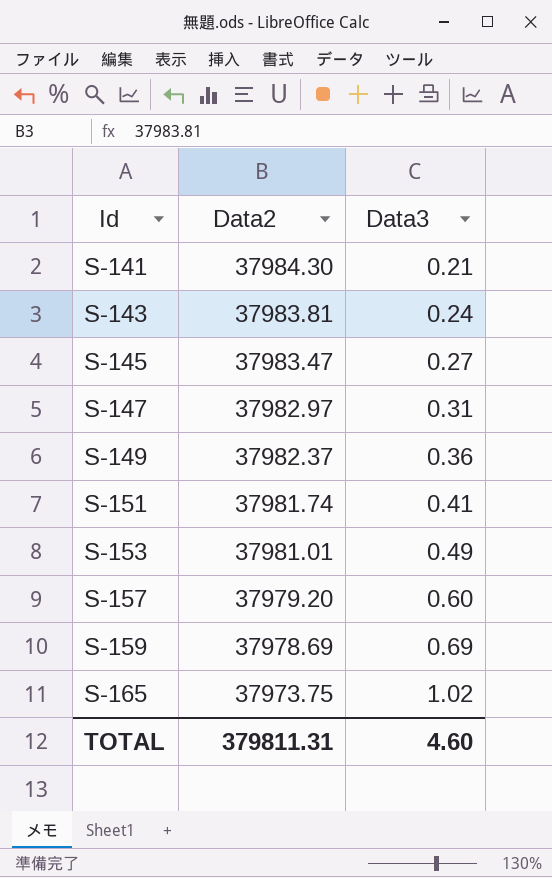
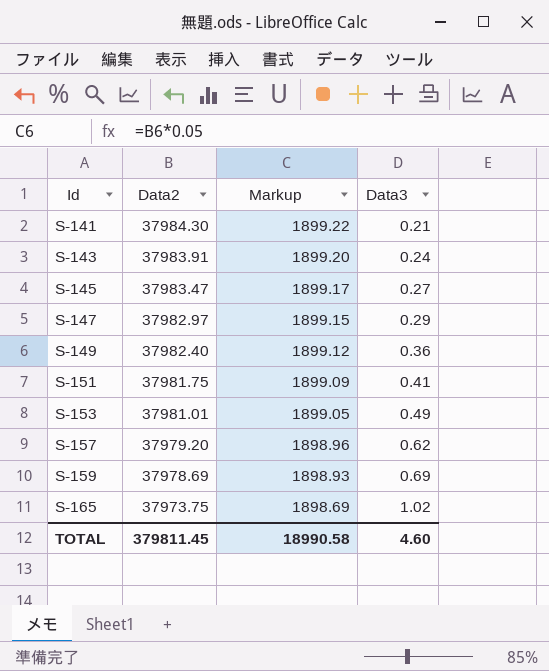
column Markup | formula: none -> [Data2] * 0.05
S-143 | Data2: 37983.81 -> 37983.91
S-147 | Data3: 0.31 -> 0.29
S-149 | Data2: 37982.37 -> 37982.40
S-151 | Data2: 37981.74 -> 37981.75
S-157 | Data3: 0.60 -> 0.62
TOTAL | Data2: 379811.31 -> 379811.45

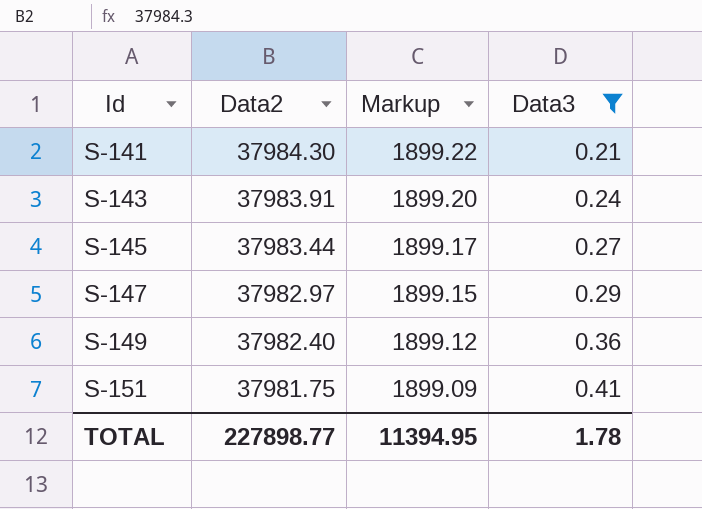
filter: none -> Data3 <= 0.41
S-145 | Data2: 37983.47 -> 37983.44
TOTAL | Data2: 379811.45 -> 227898.77
TOTAL | Markup: 18990.58 -> 11394.95
TOTAL | Data3: 4.60 -> 1.78

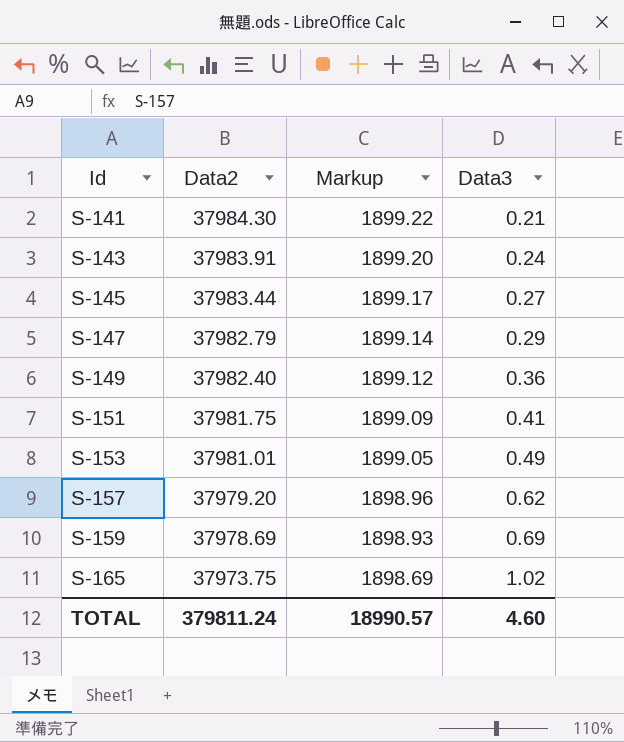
filter: Data3 <= 0.41 -> none
S-147 | Data2: 37982.97 -> 37982.79
S-147 | Markup: 1899.15 -> 1899.14
TOTAL | Data2: 227898.77 -> 379811.24
TOTAL | Markup: 11394.95 -> 18990.57
TOTAL | Data3: 1.78 -> 4.60

